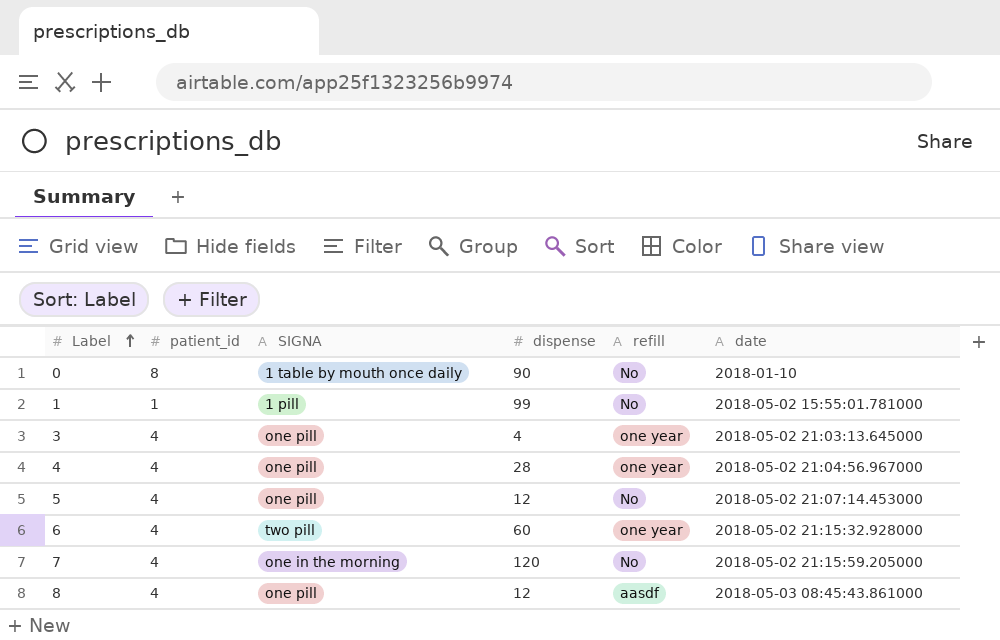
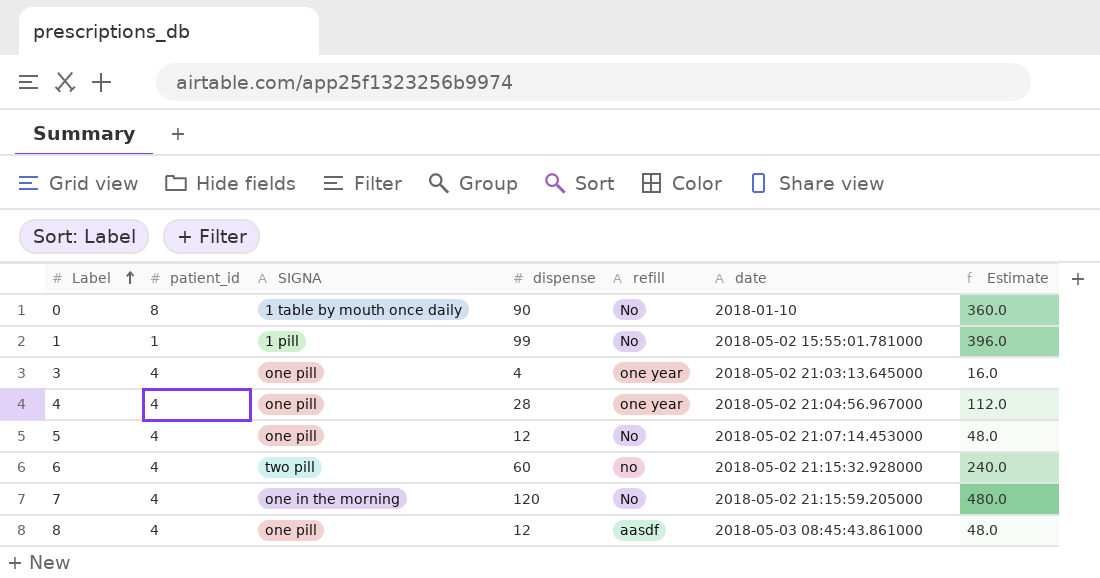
column Estimate | formula: none -> [dispense] * 4
6 | refill: one year -> no

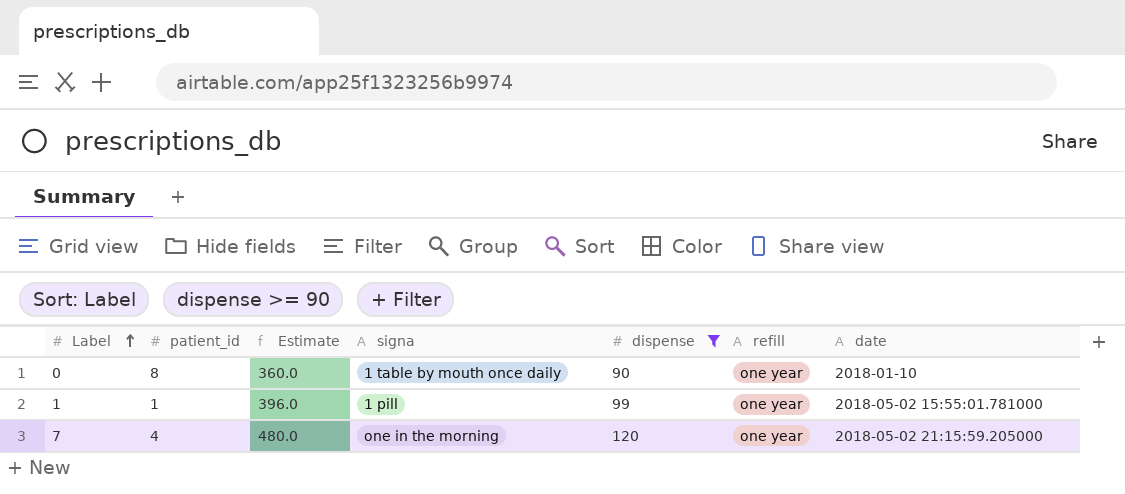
filter: none -> dispense >= 90
column Estimate | position: 7 -> 3
column name: SIGNA -> signa
0 | refill: No -> one year
1 | refill: No -> one year
7 | refill: No -> one year

